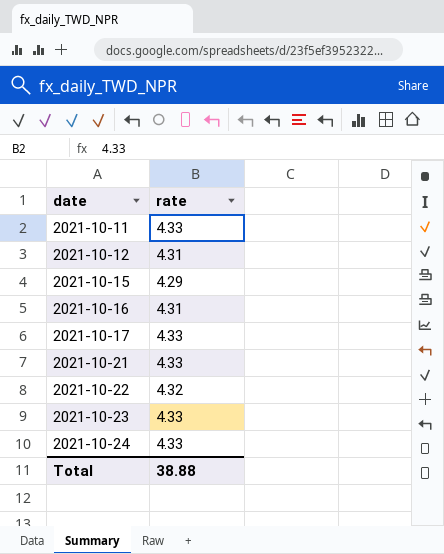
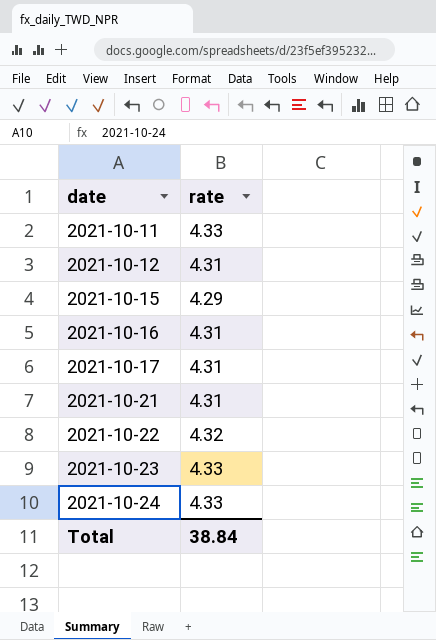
2021-10-17 | rate: 4.33 -> 4.31
2021-10-21 | rate: 4.33 -> 4.31
Total | rate: 38.88 -> 38.84

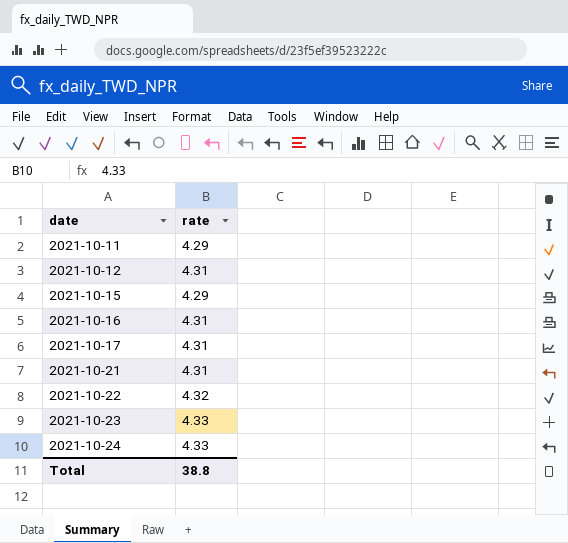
2021-10-11 | rate: 4.33 -> 4.29
Total | rate: 38.84 -> 38.8

